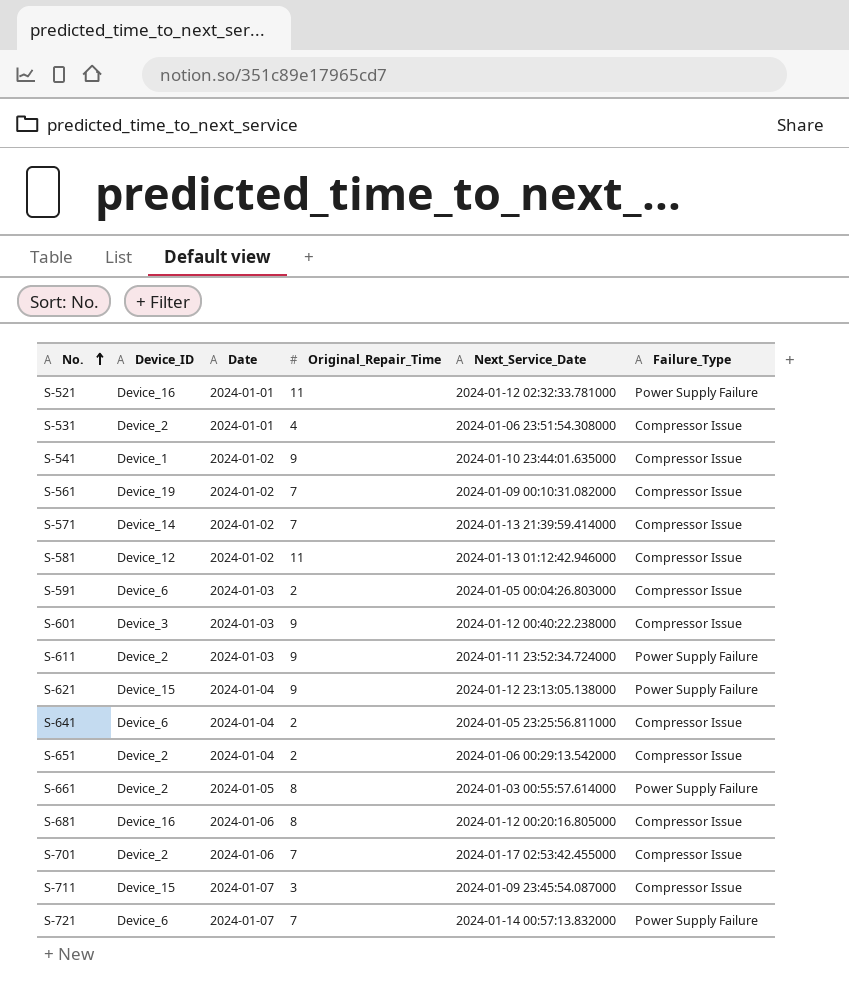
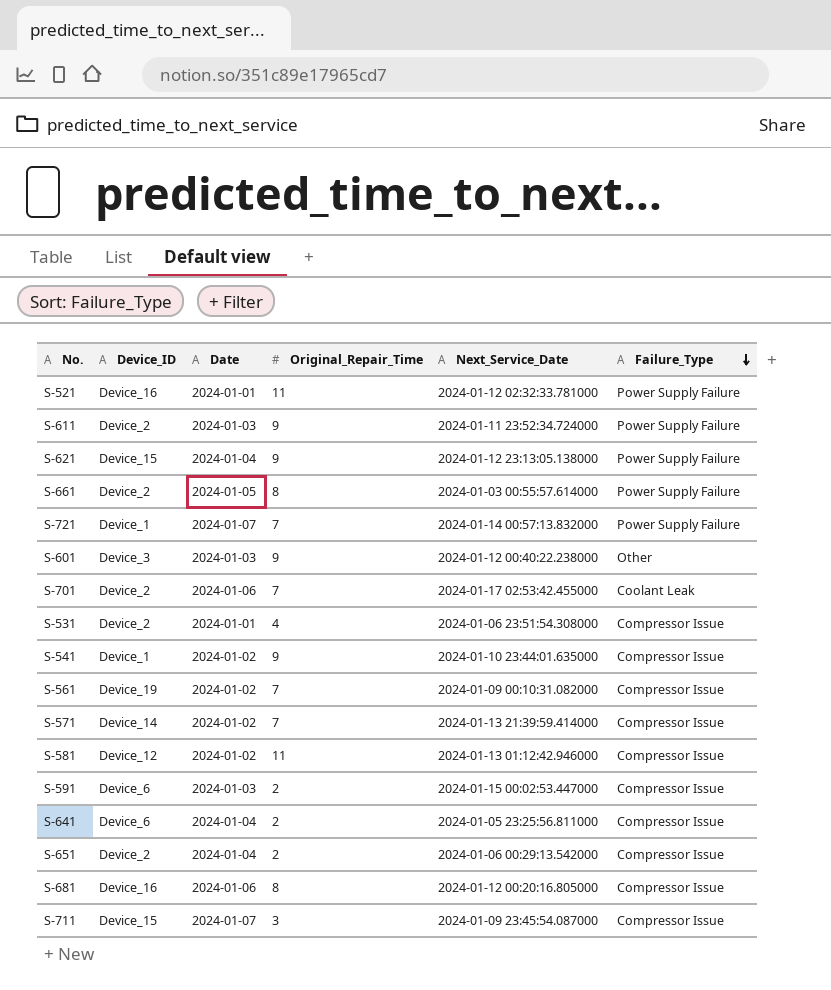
row order: No. ascending -> Failure_Type descending
S-721 | Device_ID: Device_6 -> Device_1
S-601 | Failure_Type: Compressor Issue -> Other
S-701 | Failure_Type: Compressor Issue -> Coolant Leak
S-591 | Next_Service_Date: 2024-01-05 00:04:26.803000 -> 2024-01-15 00:02:53.447000

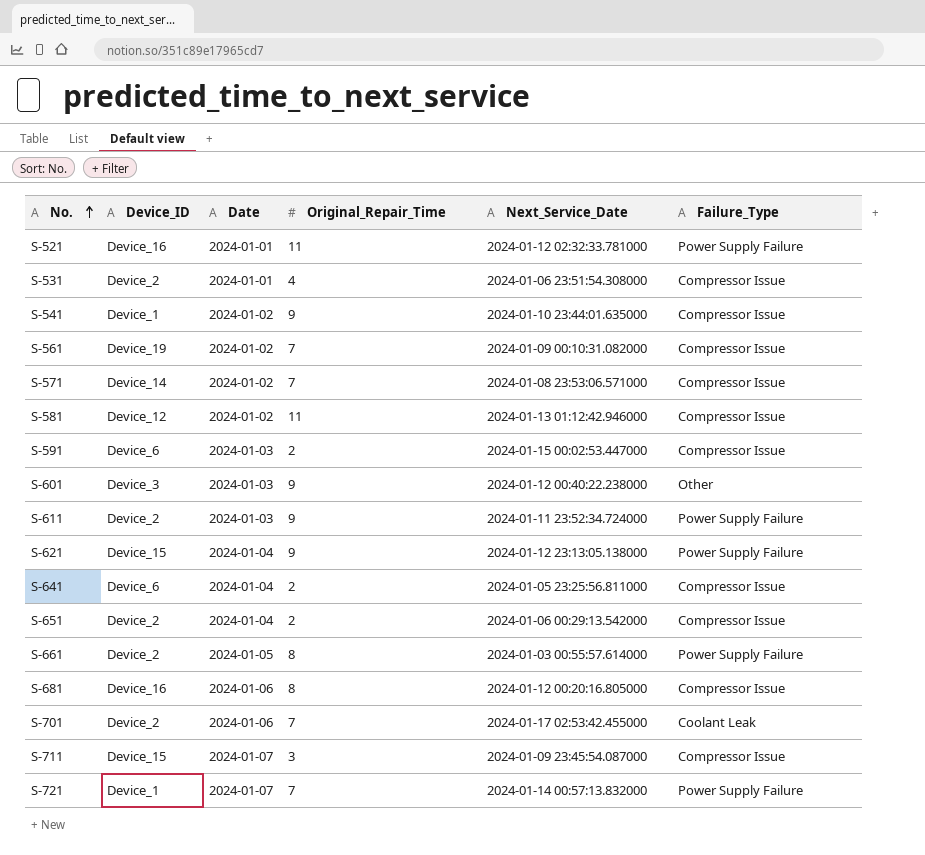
row order: Failure_Type descending -> No. ascending
S-571 | Next_Service_Date: 2024-01-13 21:39:59.414000 -> 2024-01-08 23:53:06.571000

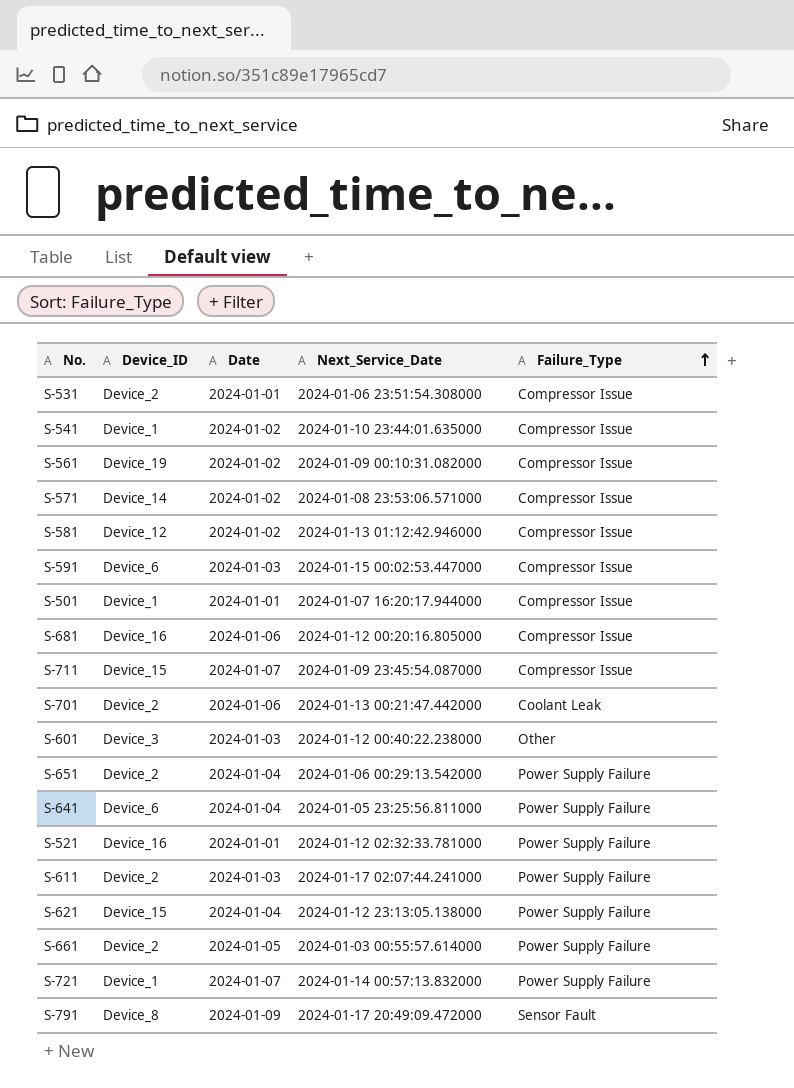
row order: No. ascending -> Failure_Type ascending
column Original_Repair_Time | position: 4 -> none
row S-501: none -> Device_1 | 2024-01-01 | 2024-01-07 16:20:17.944000 | Compressor Issue
S-701 | Next_Service_Date: 2024-01-17 02:53:42.455000 -> 2024-01-13 00:21:47.442000
S-651 | Failure_Type: Compressor Issue -> Power Supply Failure
S-641 | Failure_Type: Compressor Issue -> Power Supply Failure
S-611 | Next_Service_Date: 2024-01-11 23:52:34.724000 -> 2024-01-17 02:07:44.241000
row S-791: none -> Device_8 | 2024-01-09 | 2024-01-17 20:49:09.472000 | Sensor Fault

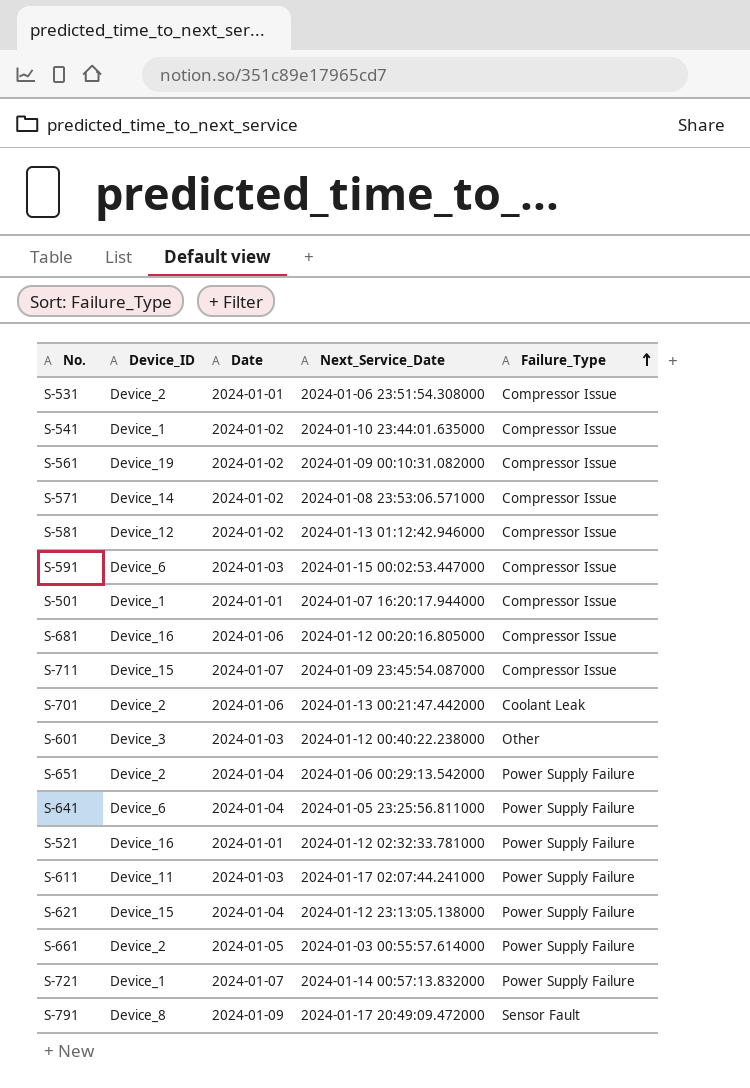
S-611 | Device_ID: Device_2 -> Device_11

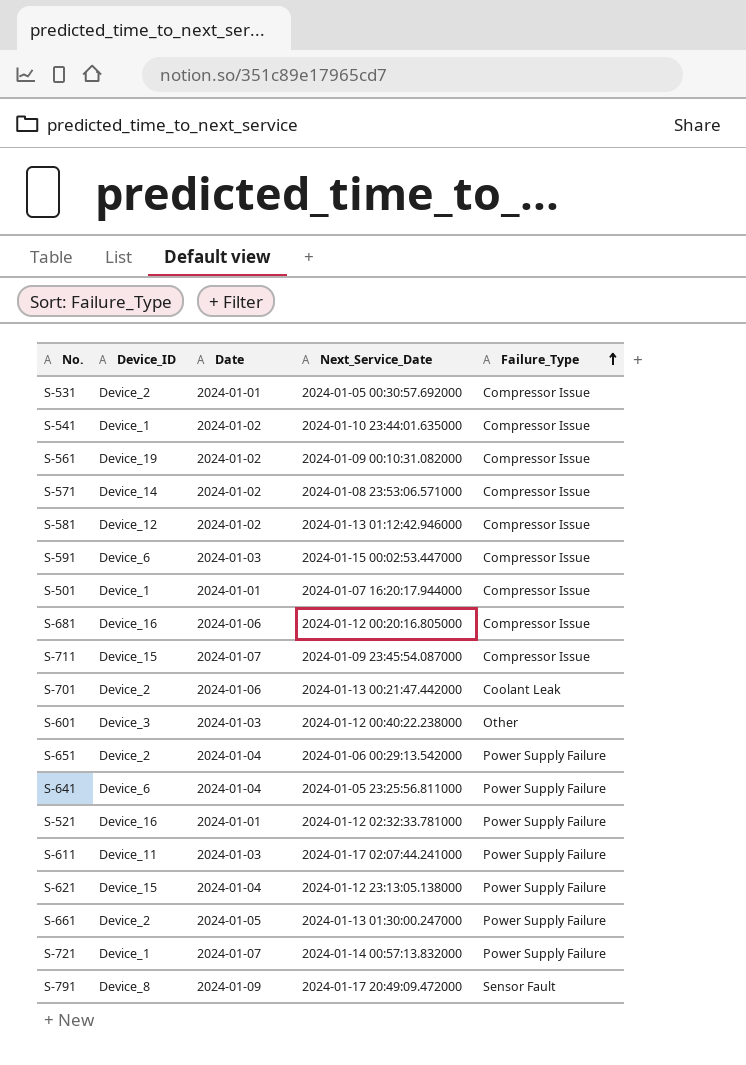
S-531 | Next_Service_Date: 2024-01-06 23:51:54.308000 -> 2024-01-05 00:30:57.692000
S-661 | Next_Service_Date: 2024-01-03 00:55:57.614000 -> 2024-01-13 01:30:00.247000

